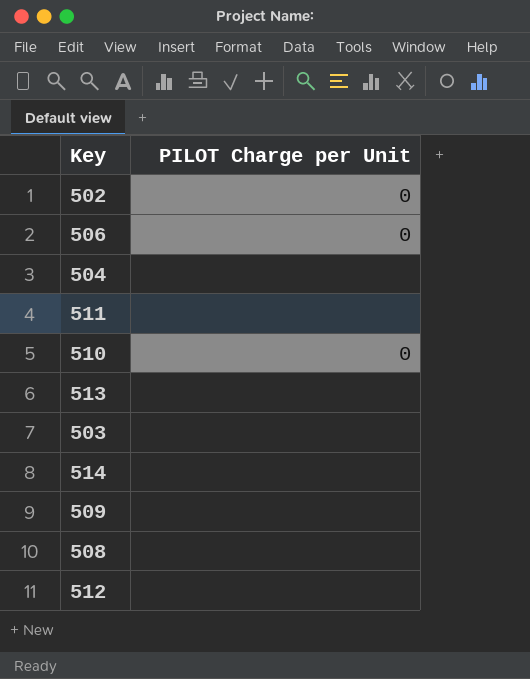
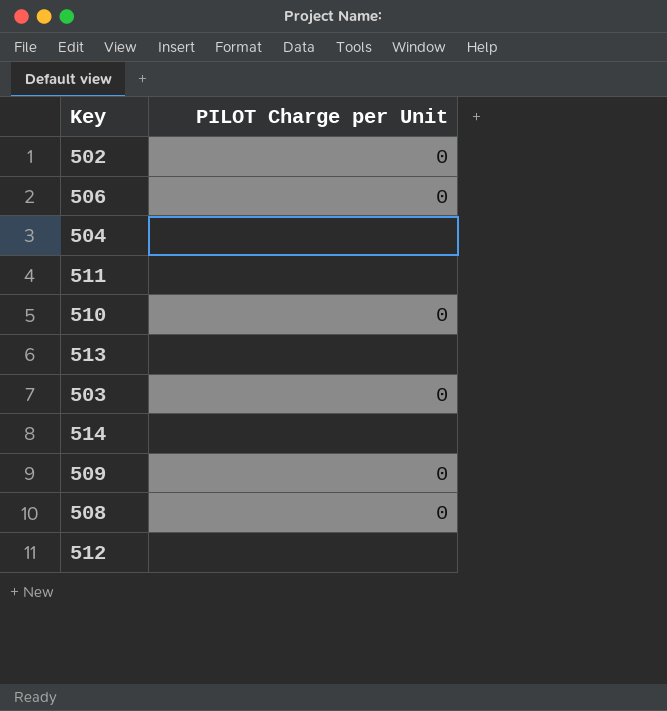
503 | PILOT Charge per Unit: none -> 0
509 | PILOT Charge per Unit: none -> 0
508 | PILOT Charge per Unit: none -> 0

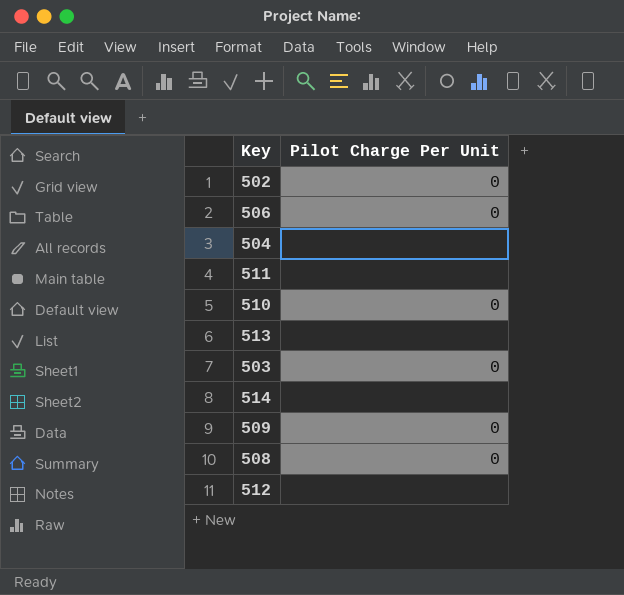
column name: PILOT Charge per Unit -> Pilot Charge Per Unit

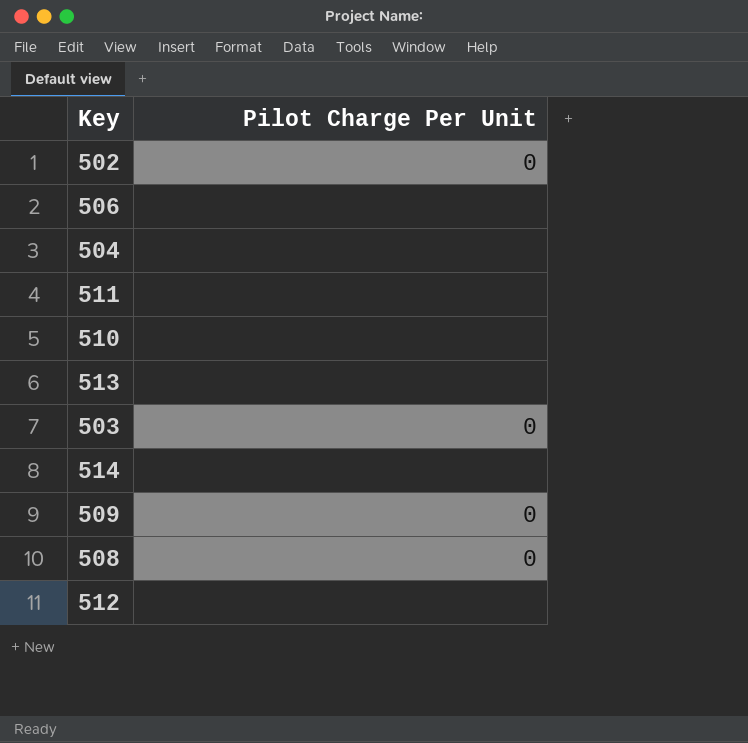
506 | Pilot Charge Per Unit: 0 -> none
510 | Pilot Charge Per Unit: 0 -> none

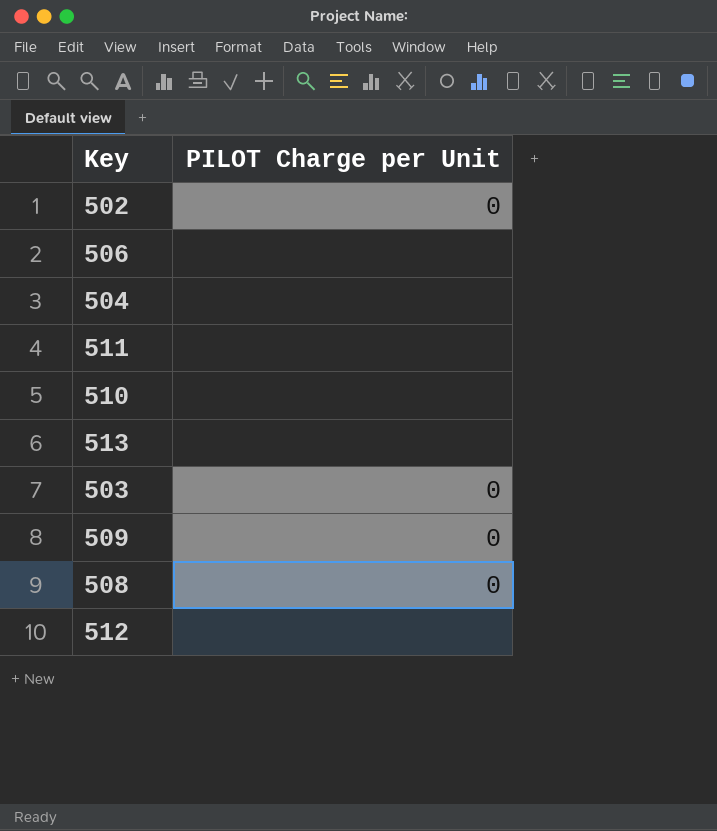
column name: Pilot Charge Per Unit -> PILOT Charge per Unit
row 514: none -> none

